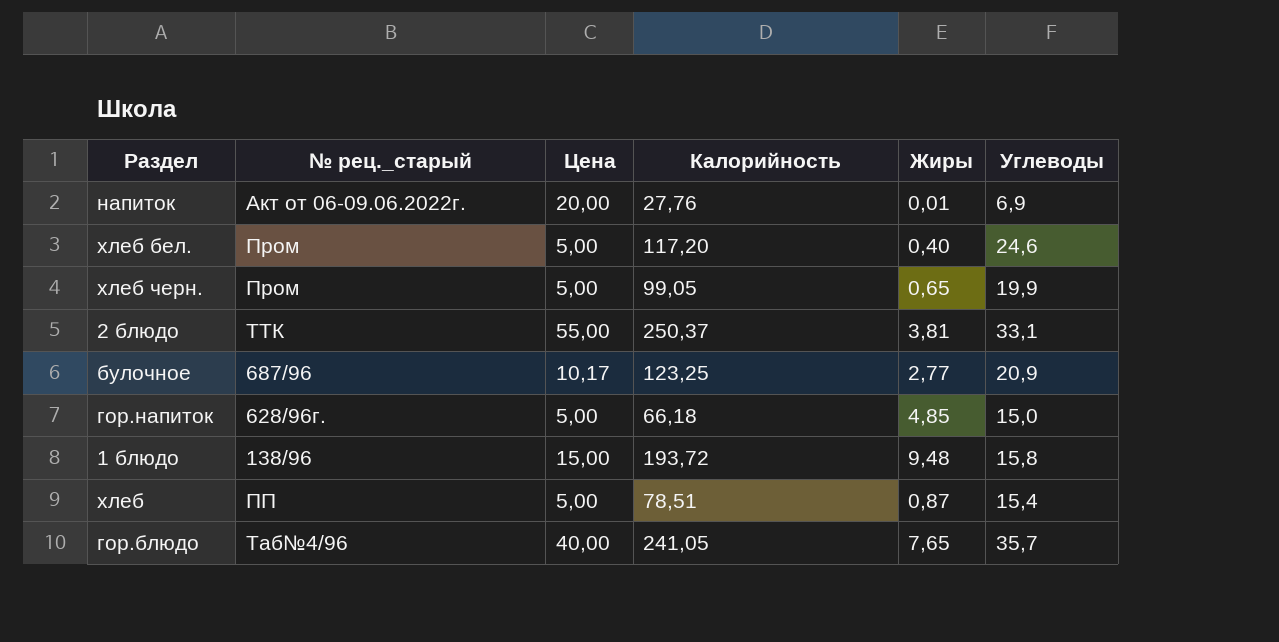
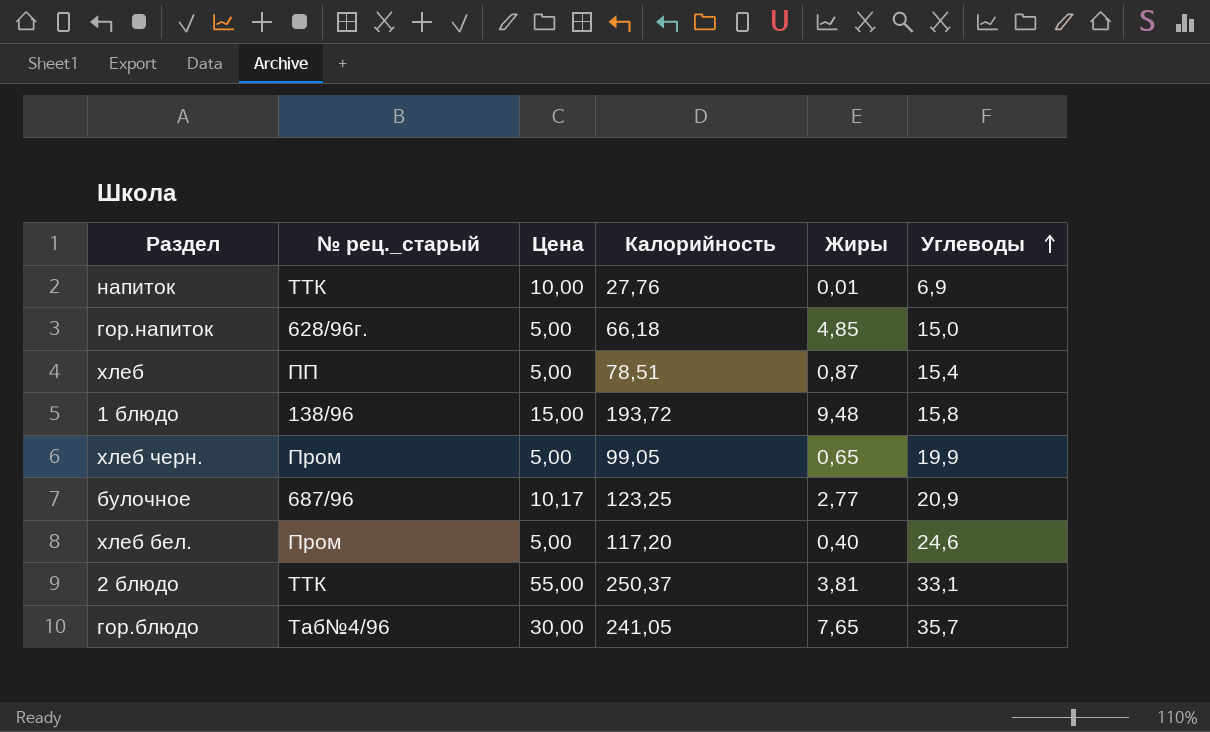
row order: none -> Углеводы ascending
напиток | № рец._старый: Акт от 06-09.06.2022г. -> ТТК
напиток | Цена: 20,00 -> 10,00
гор.блюдо | Цена: 40,00 -> 30,00

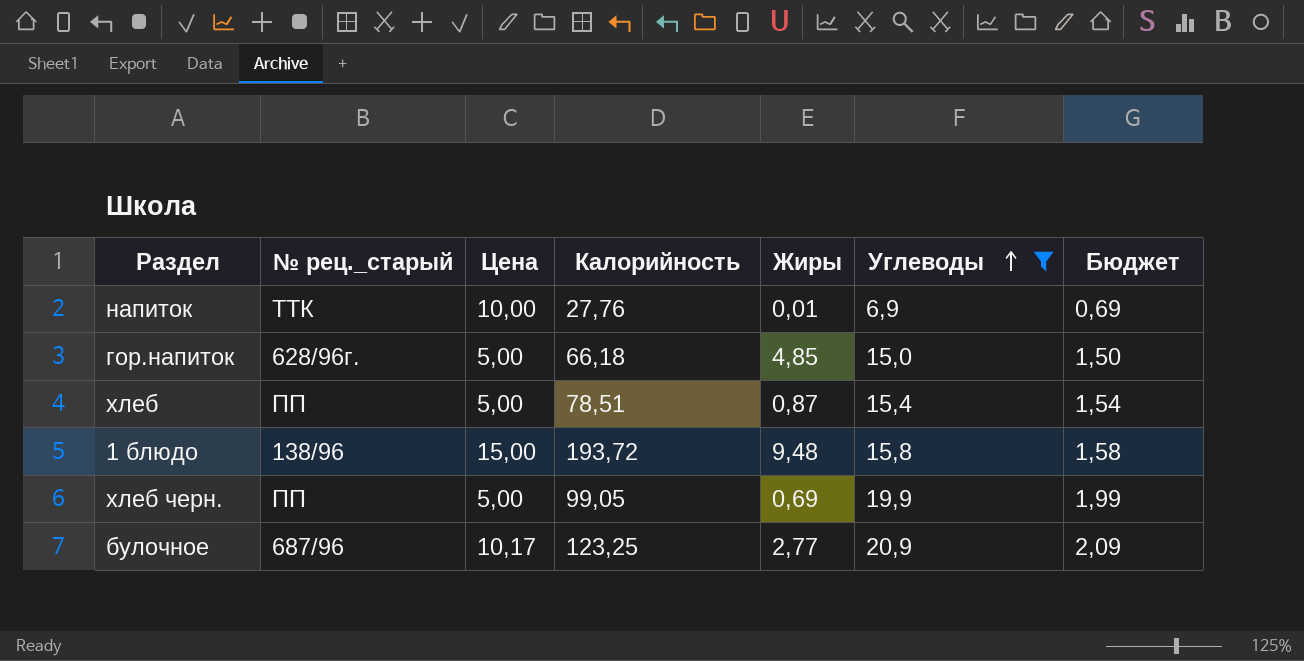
filter: none -> Углеводы <= 20,9
column Бюджет | formula: none -> [Углеводы] * 0,1
хлеб черн. | № рец._старый: Пром -> ПП
хлеб черн. | Жиры: 0,65 -> 0,69

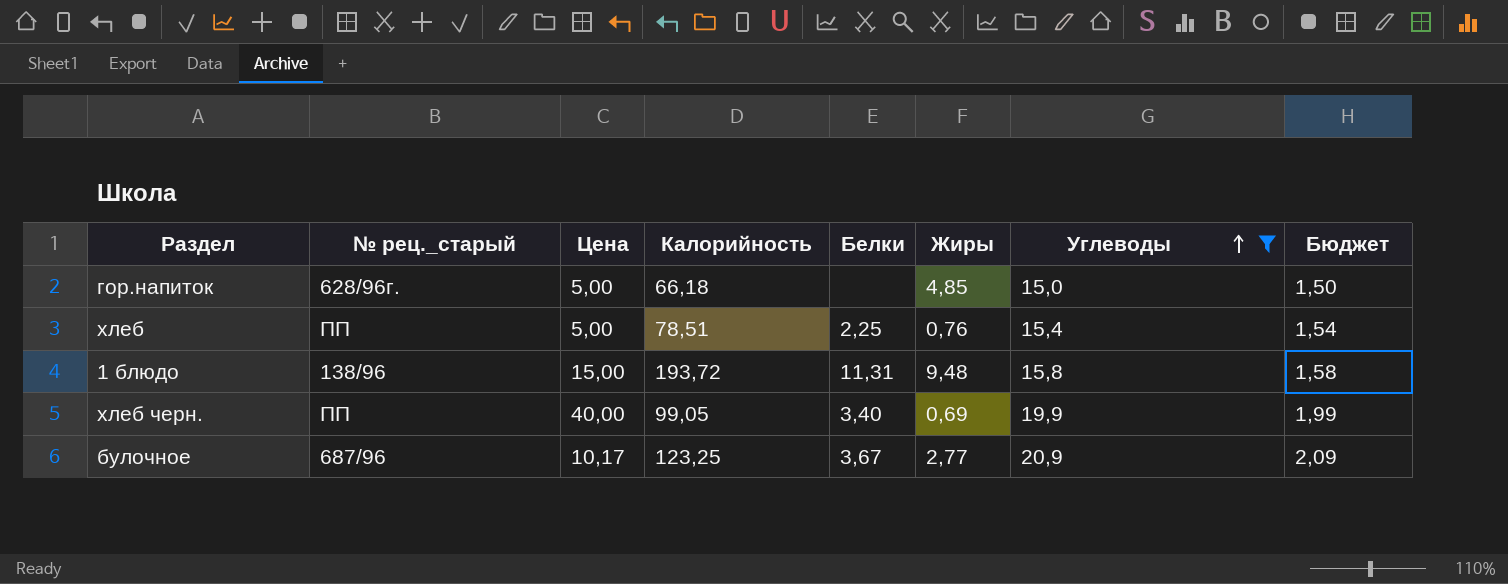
column Белки | position: none -> 5
row напиток: ТТК | 10,00 | 27,76 | 0,01 | 6,9 | 0,69 -> none
хлеб | Жиры: 0,87 -> 0,76
хлеб черн. | Цена: 5,00 -> 40,00

